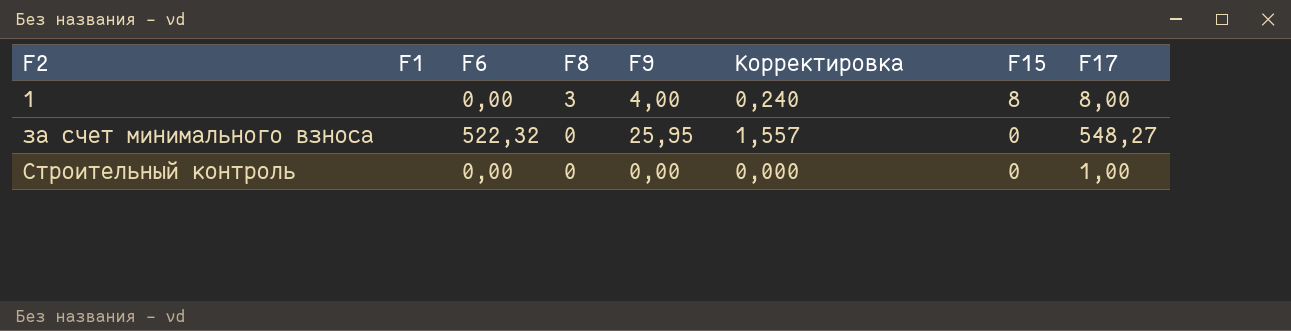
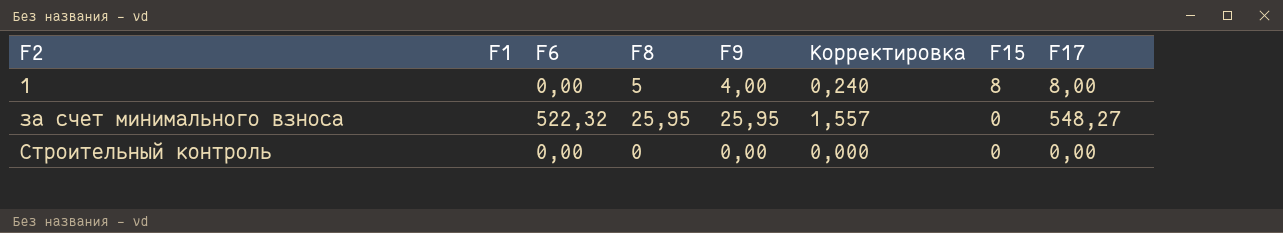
1 | F8: 3 -> 5
за счет минимального взноса | F8: 0 -> 25,95
Строительный контроль | F17: 1,00 -> 0,00

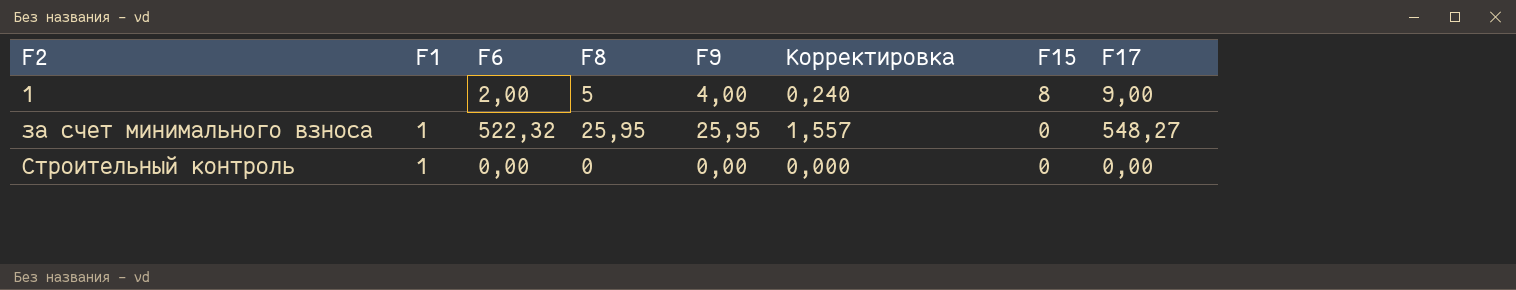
1 | F6: 0,00 -> 2,00
1 | F17: 8,00 -> 9,00
за счет минимального взноса | F1: none -> 1
Строительный контроль | F1: none -> 1

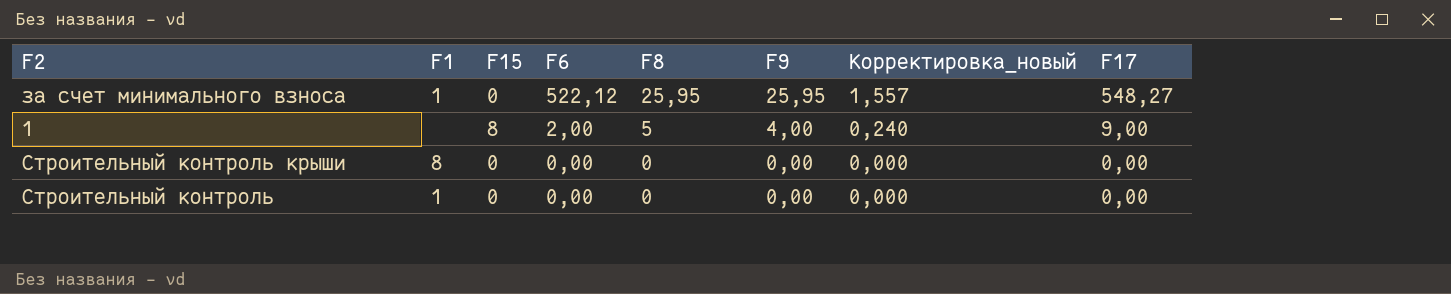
row order: F2 ascending -> F6 descending
column F15 | position: 7 -> 3
column name: Корректировка -> Корректировка_новый
за счет минимального взноса | F6: 522,32 -> 522,12
row Строительный контроль крыши: none -> 8 | 0 | 0,00 | 0 | 0,00 | 0,000 | 0,00

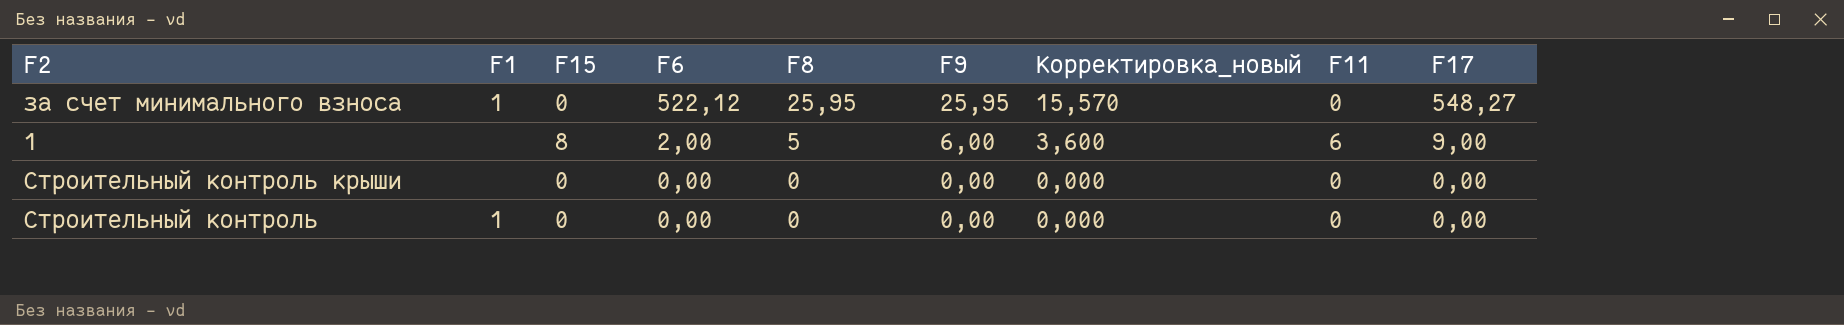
column Корректировка_новый | formula: [F9] * 0,06 -> [F9] * 0,6
column F11 | position: none -> 8
1 | F9: 4,00 -> 6,00
Строительный контроль крыши | F1: 8 -> none

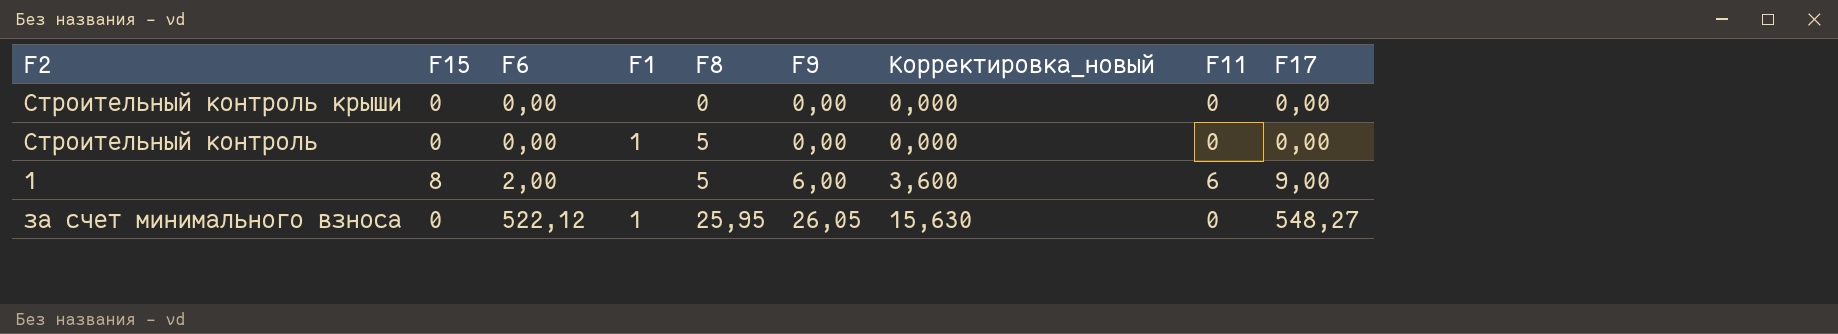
row order: F6 descending -> F6 ascending
column F1 | position: 2 -> 4
Строительный контроль | F8: 0 -> 5
за счет минимального взноса | F9: 25,95 -> 26,05
за счет минимального взноса | Корректировка_новый: 15,570 -> 15,630

